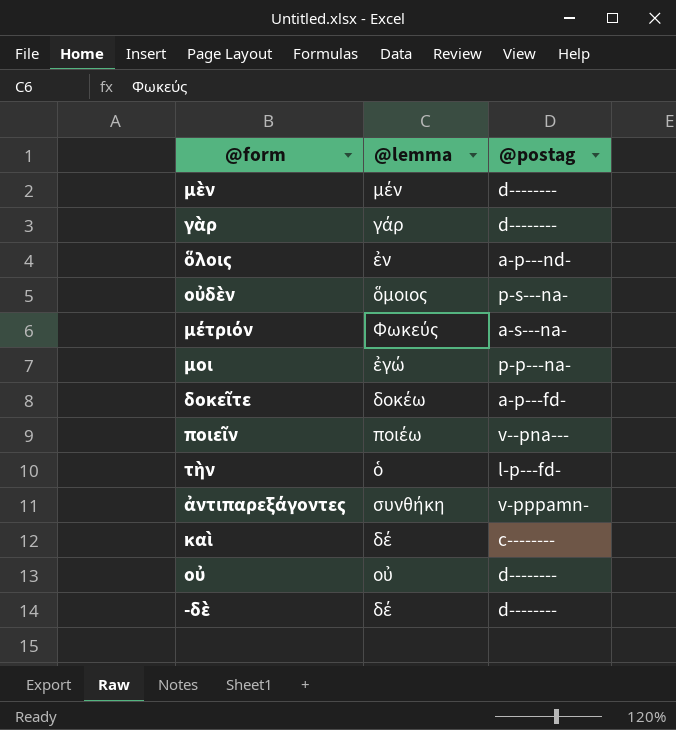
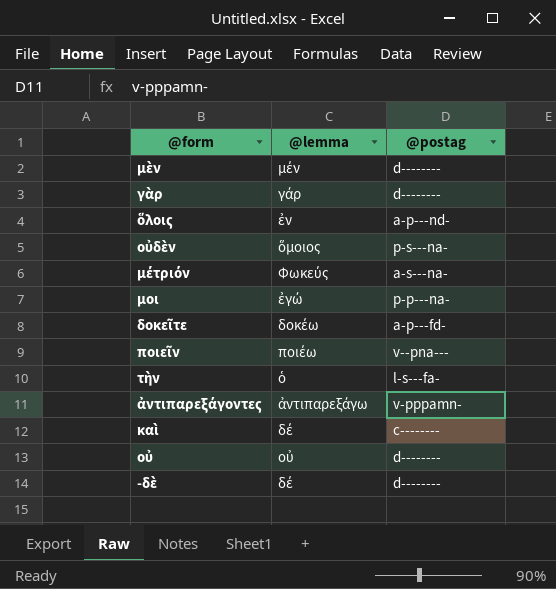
τὴν | @postag: l-p---fd- -> l-s---fa-
ἀντιπαρεξάγοντες | @lemma: συνθήκη -> ἀντιπαρεξάγω

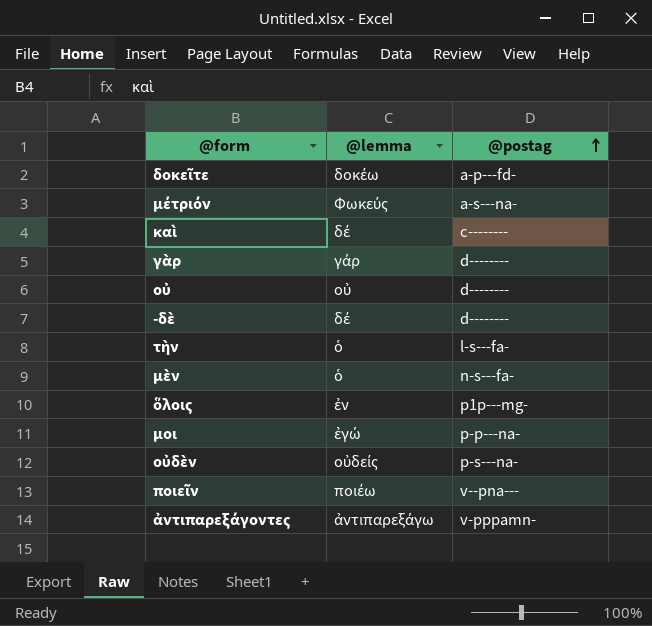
row order: none -> @postag ascending
μὲν | @lemma: μέν -> ὁ
μὲν | @postag: d-------- -> n-s---fa-
ὅλοις | @postag: a-p---nd- -> p1p---mg-
οὐδὲν | @lemma: ὅμοιος -> οὐδείς

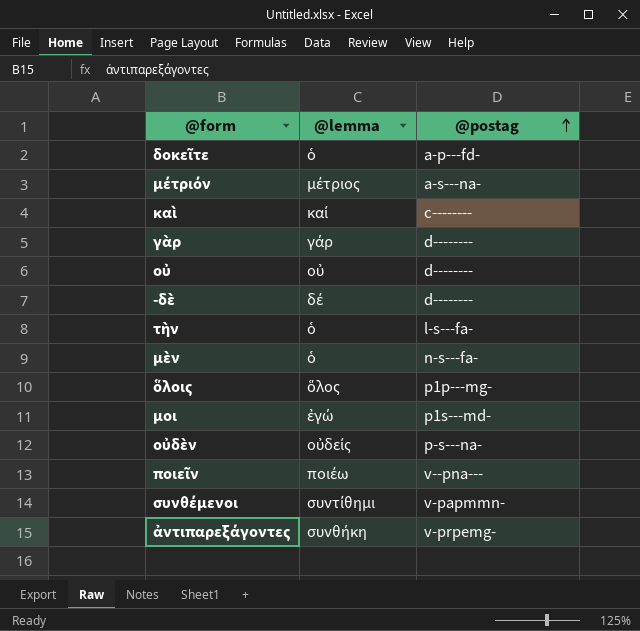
δοκεῖτε | @lemma: δοκέω -> ὁ
μέτριόν | @lemma: Φωκεύς -> μέτριος
καὶ | @lemma: δέ -> καί
ὅλοις | @lemma: ἐν -> ὅλος
μοι | @postag: p-p---na- -> p1s---md-
row συνθέμενοι: none -> συντίθημι | v-papmmn-
ἀντιπαρεξάγοντες | @lemma: ἀντιπαρεξάγω -> συνθήκη
ἀντιπαρεξάγοντες | @postag: v-pppamn- -> v-prpemg-

